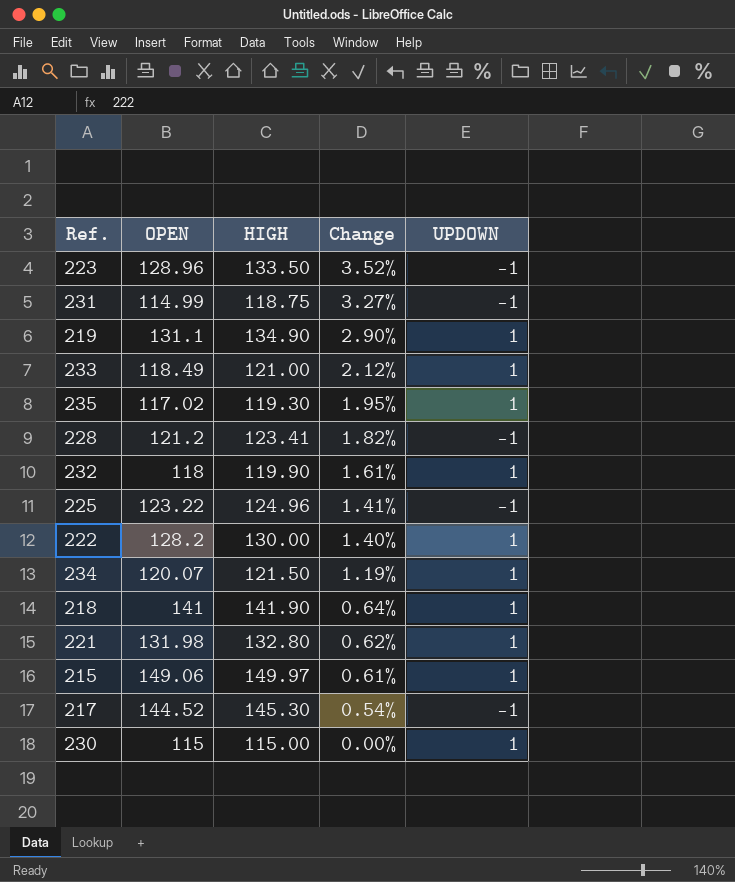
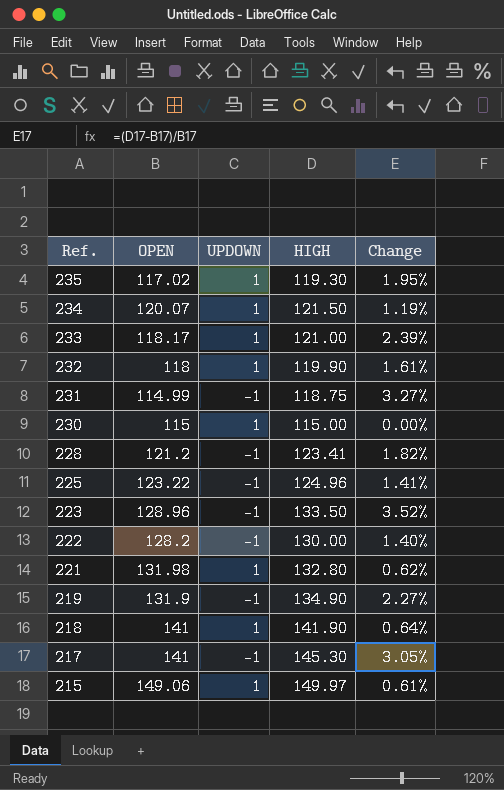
row order: Change descending -> Ref. descending
column UPDOWN | position: 5 -> 3
233 | OPEN: 118.49 -> 118.17
233 | Change: 2.12% -> 2.39%
222 | UPDOWN: 1 -> -1
219 | OPEN: 131.1 -> 131.9
219 | UPDOWN: 1 -> -1
219 | Change: 2.90% -> 2.27%
217 | OPEN: 144.52 -> 141
217 | Change: 0.54% -> 3.05%

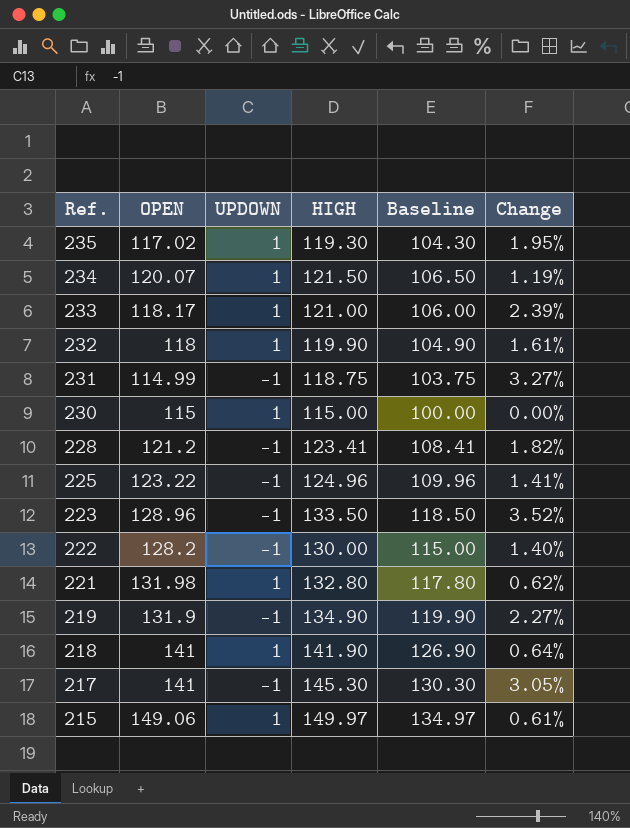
column Baseline | formula: none -> [HIGH] - 15

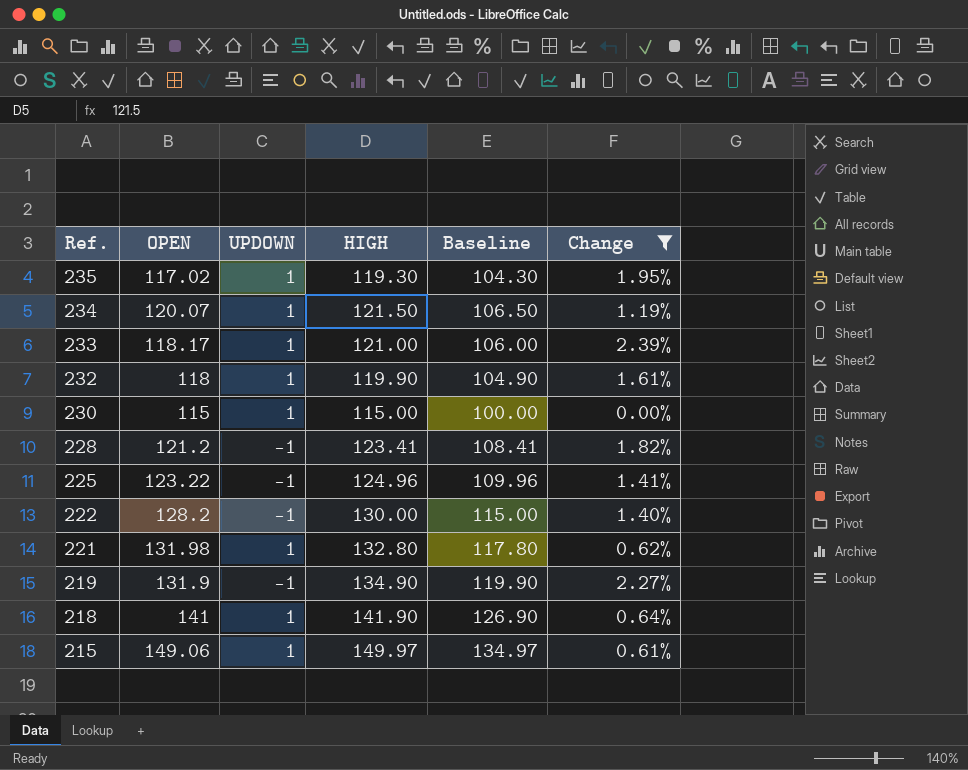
filter: none -> Change <= 2.39%

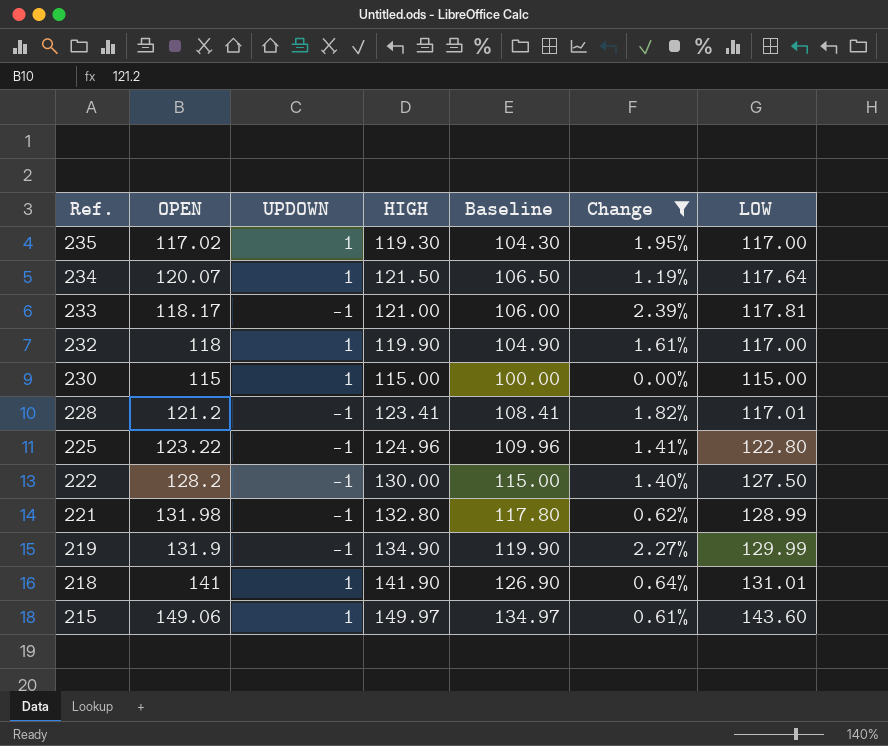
column LOW | position: none -> 7
233 | UPDOWN: 1 -> -1
221 | UPDOWN: 1 -> -1

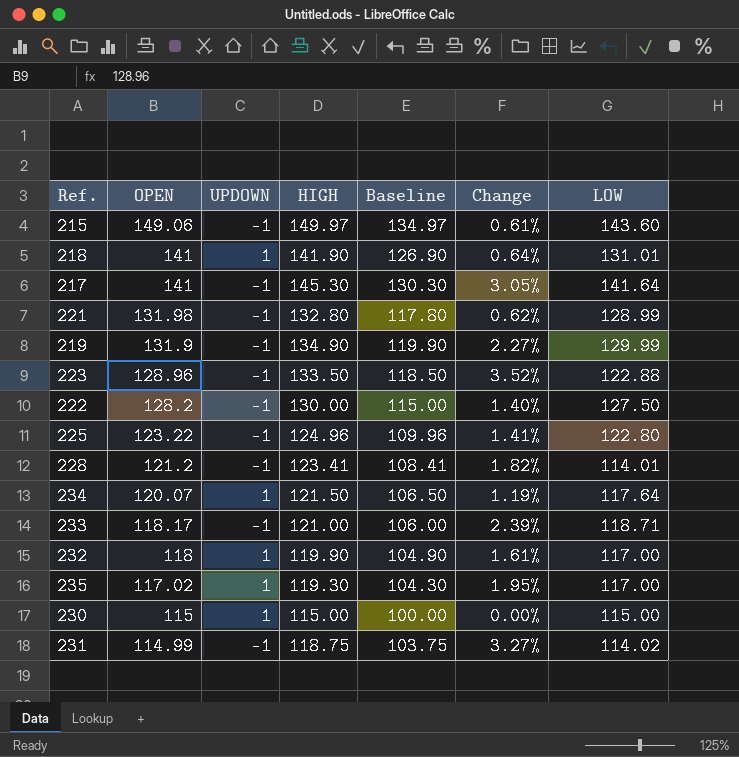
filter: Change <= 2.39% -> none
row order: Ref. descending -> OPEN descending
215 | UPDOWN: 1 -> -1
228 | LOW: 117.01 -> 114.01
233 | LOW: 117.81 -> 118.71

